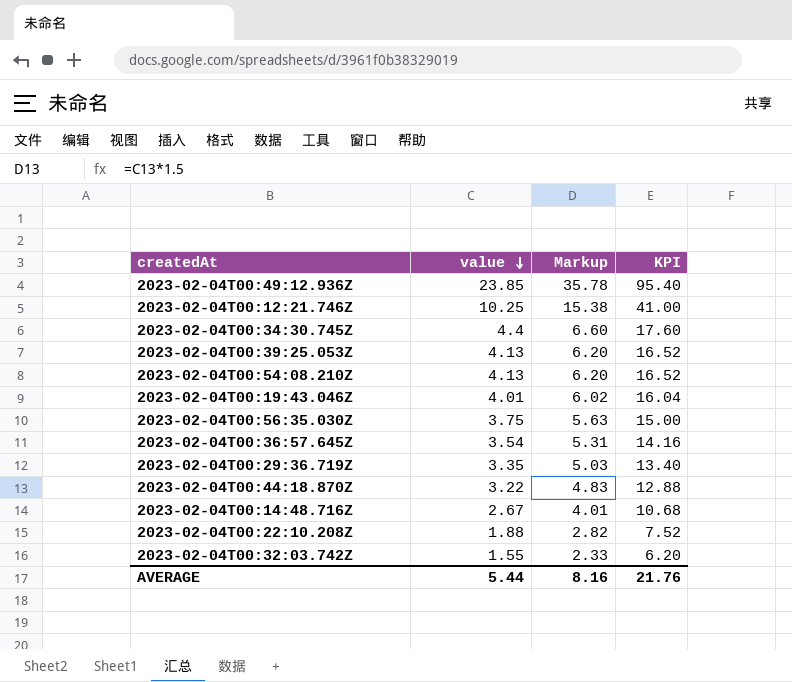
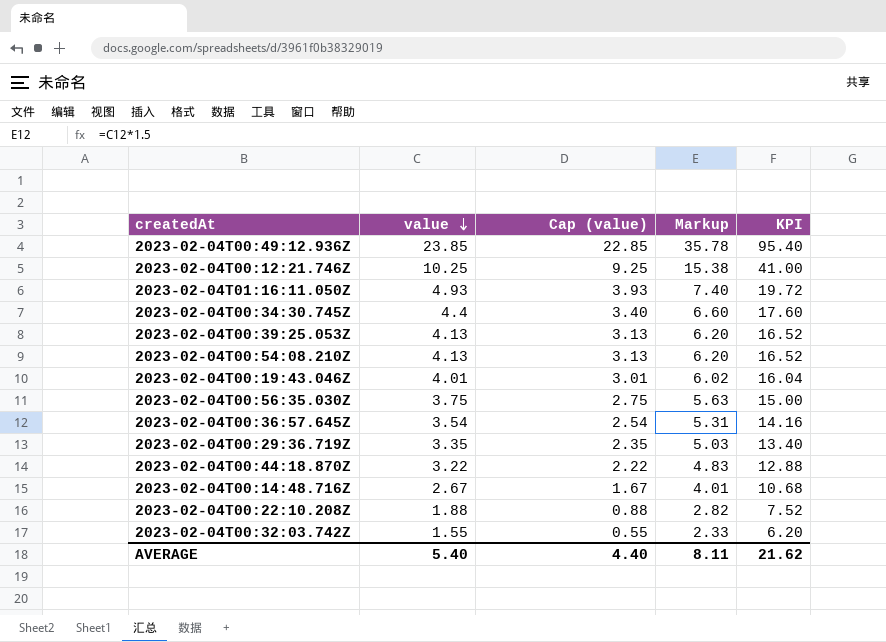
column Cap (value) | formula: none -> [value] - 1
row 2023-02-04T01:16:11.050Z: none -> 4.93 | 3.93 | 7.40 | 19.72
AVERAGE | value: 5.44 -> 5.40
AVERAGE | Markup: 8.16 -> 8.11
AVERAGE | KPI: 21.76 -> 21.62

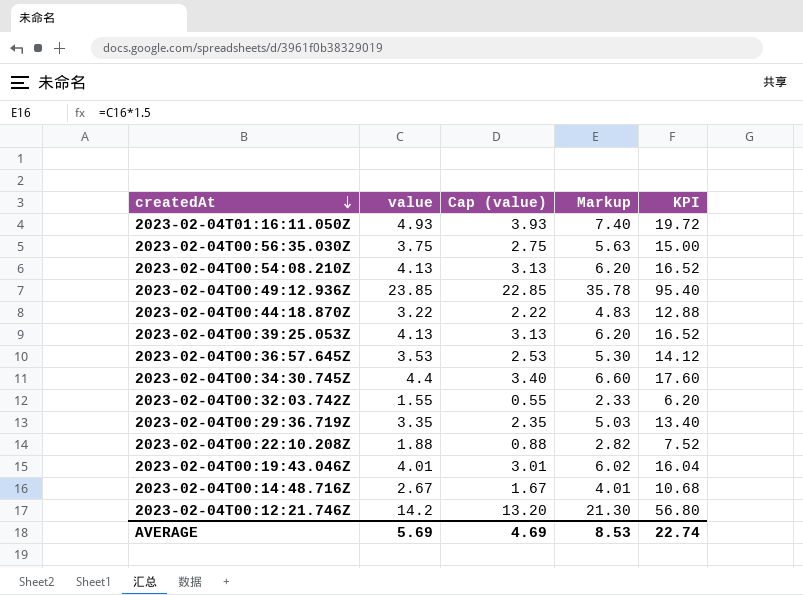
row order: value descending -> createdAt descending
2023-02-04T00:36:57.645Z | value: 3.54 -> 3.53
2023-02-04T00:36:57.645Z | Cap (value): 2.54 -> 2.53
2023-02-04T00:36:57.645Z | Markup: 5.31 -> 5.30
2023-02-04T00:36:57.645Z | KPI: 14.16 -> 14.12
2023-02-04T00:12:21.746Z | value: 10.25 -> 14.2
2023-02-04T00:12:21.746Z | Cap (value): 9.25 -> 13.20
2023-02-04T00:12:21.746Z | Markup: 15.38 -> 21.30
2023-02-04T00:12:21.746Z | KPI: 41.00 -> 56.80
AVERAGE | value: 5.40 -> 5.69
AVERAGE | Cap (value): 4.40 -> 4.69
AVERAGE | Markup: 8.11 -> 8.53
AVERAGE | KPI: 21.62 -> 22.74

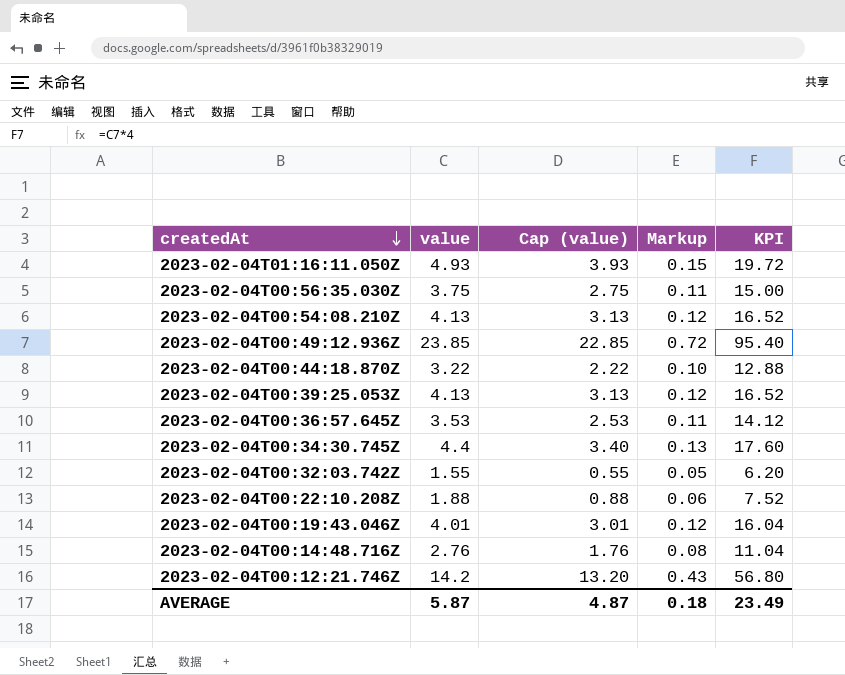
column Markup | formula: [value] * 1.5 -> [value] * 0.03
row 2023-02-04T00:29:36.719Z: 3.35 | 2.35 | 5.03 | 13.40 -> none
2023-02-04T00:14:48.716Z | value: 2.67 -> 2.76
2023-02-04T00:14:48.716Z | Cap (value): 1.67 -> 1.76
2023-02-04T00:14:48.716Z | KPI: 10.68 -> 11.04
AVERAGE | value: 5.69 -> 5.87
AVERAGE | Cap (value): 4.69 -> 4.87
AVERAGE | Markup: 8.53 -> 0.18
AVERAGE | KPI: 22.74 -> 23.49

